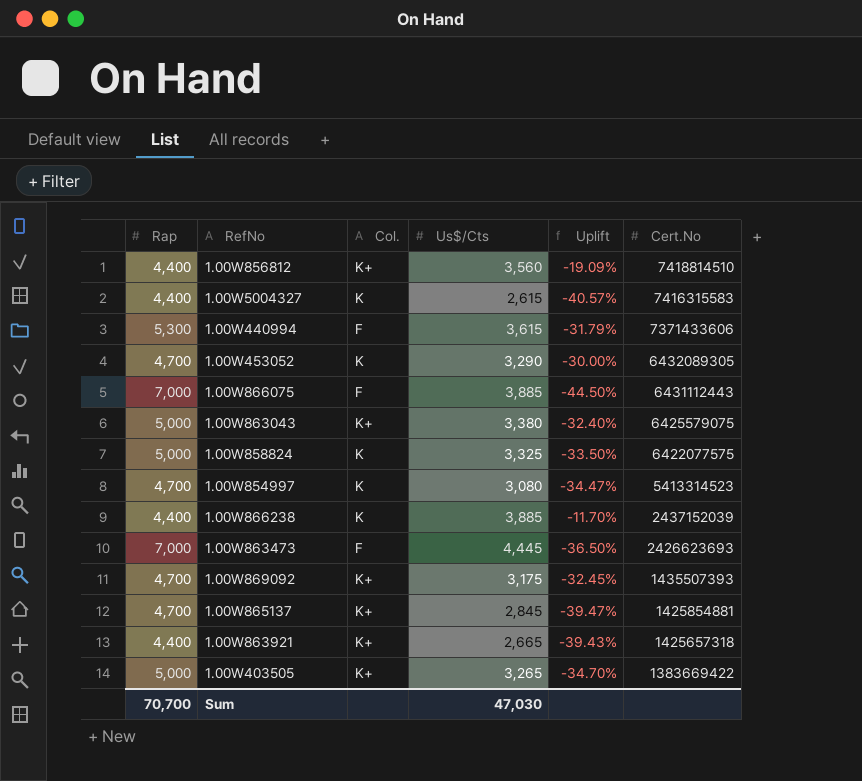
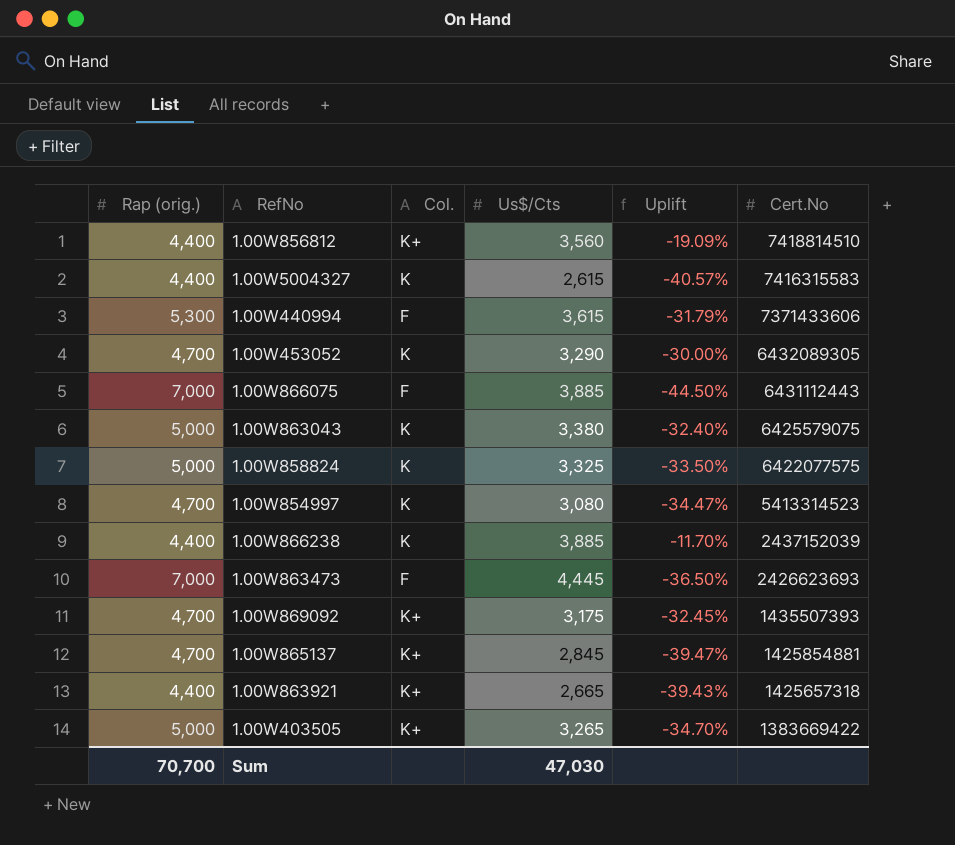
column name: Rap -> Rap (orig.)
1.00W863043 | Col.: K+ -> K

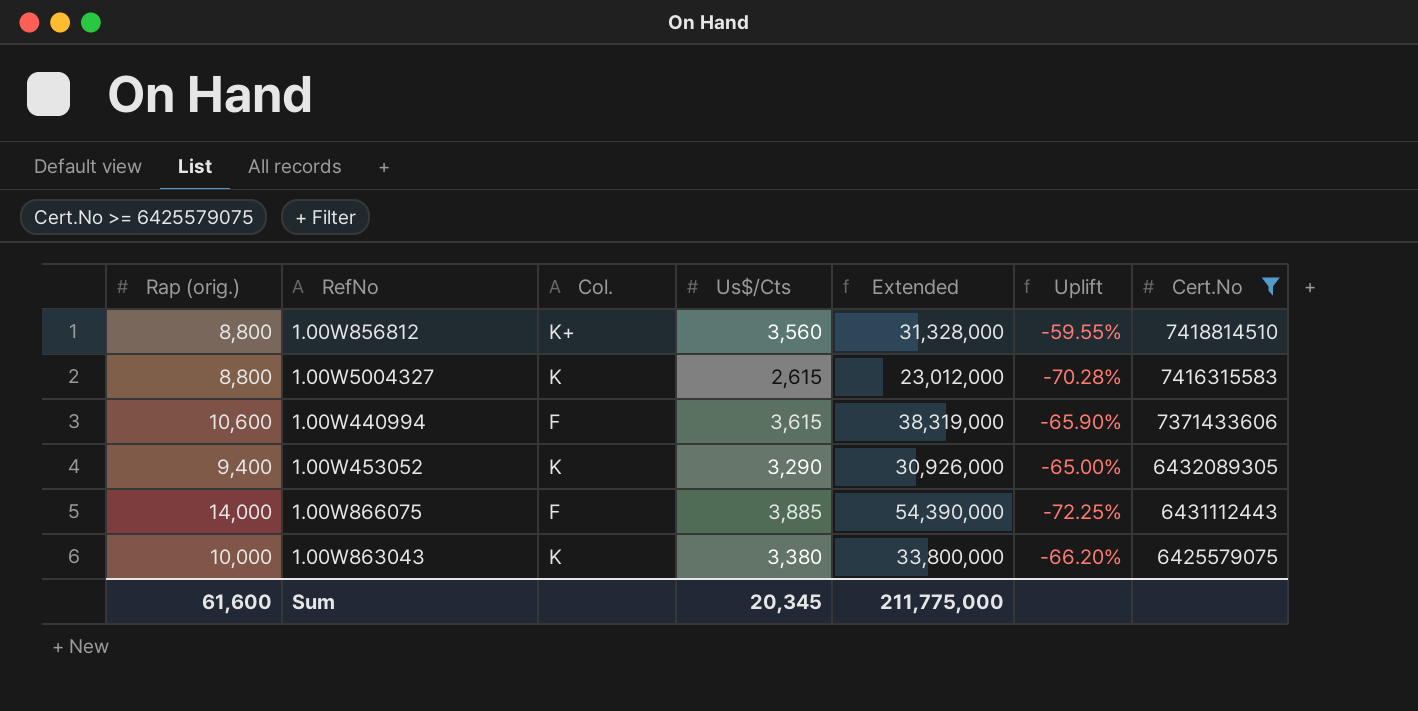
filter: none -> Cert.No >= 6425579075
column Extended | formula: none -> [Rap (orig.)] * [Us$/Cts]
1.00W856812 | Rap (orig.): 4,400 -> 8,800
1.00W856812 | Uplift: -19.09% -> -59.55%
1.00W5004327 | Rap (orig.): 4,400 -> 8,800
1.00W5004327 | Uplift: -40.57% -> -70.28%
1.00W440994 | Rap (orig.): 5,300 -> 10,600
1.00W440994 | Uplift: -31.79% -> -65.90%
1.00W453052 | Rap (orig.): 4,700 -> 9,400
1.00W453052 | Uplift: -30.00% -> -65.00%
1.00W866075 | Rap (orig.): 7,000 -> 14,000
1.00W866075 | Uplift: -44.50% -> -72.25%
1.00W863043 | Rap (orig.): 5,000 -> 10,000
1.00W863043 | Uplift: -32.40% -> -66.20%
Sum | Rap (orig.): 70,700 -> 61,600
Sum | Us$/Cts: 47,030 -> 20,345

